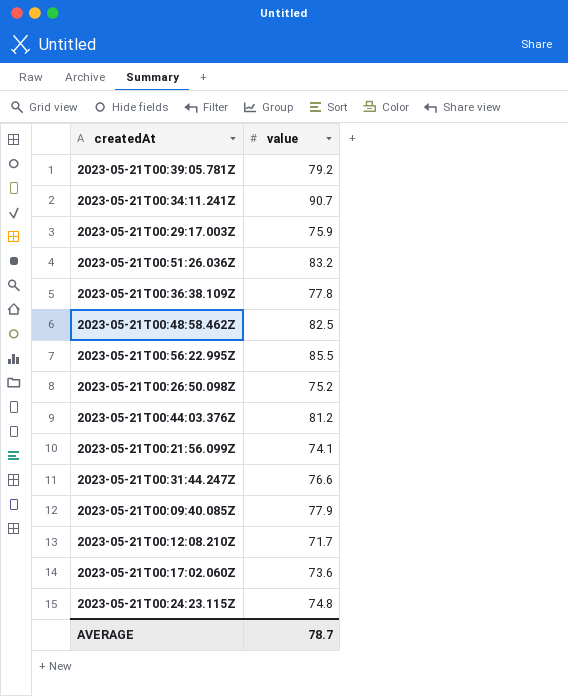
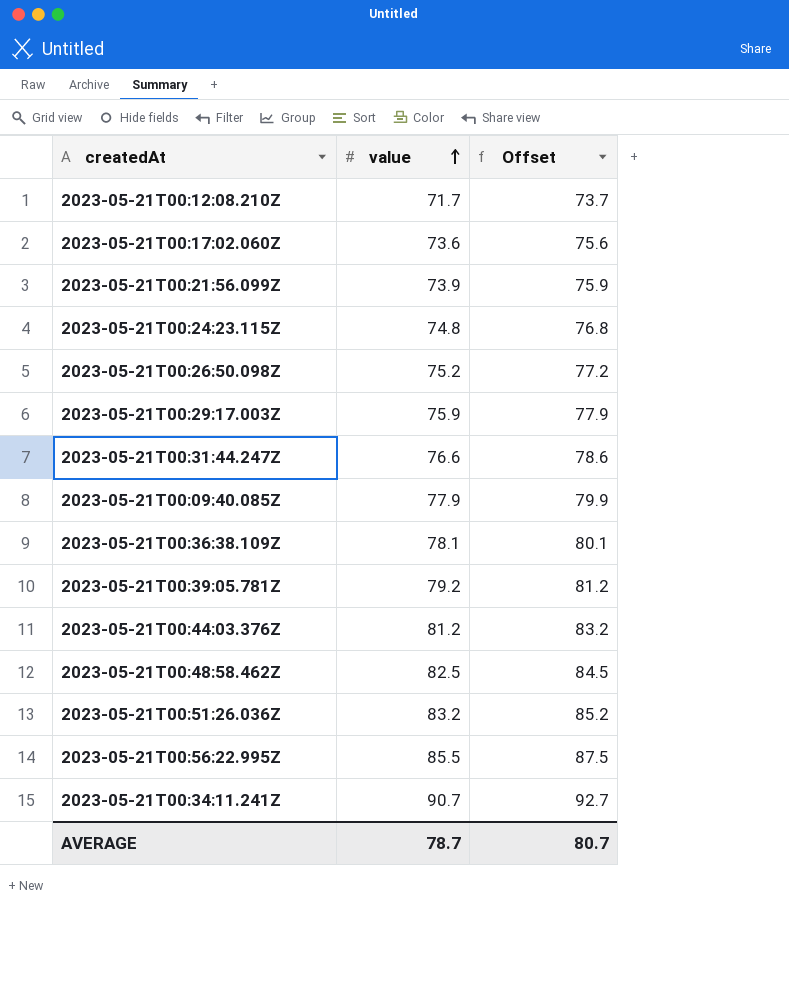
row order: none -> value ascending
column Offset | formula: none -> [value] + 2
2023-05-21T00:21:56.099Z | value: 74.1 -> 73.9
2023-05-21T00:36:38.109Z | value: 77.8 -> 78.1

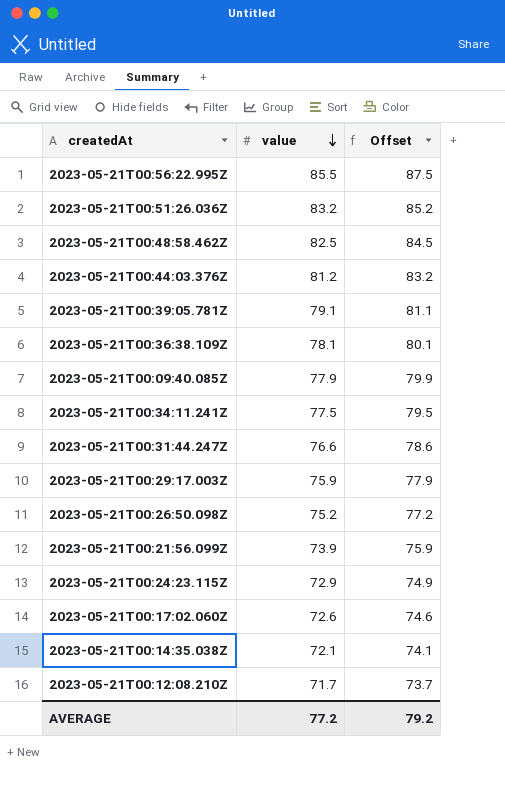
row order: value ascending -> value descending
2023-05-21T00:39:05.781Z | value: 79.2 -> 79.1
2023-05-21T00:39:05.781Z | Offset: 81.2 -> 81.1
2023-05-21T00:34:11.241Z | value: 90.7 -> 77.5
2023-05-21T00:34:11.241Z | Offset: 92.7 -> 79.5
2023-05-21T00:24:23.115Z | value: 74.8 -> 72.9
2023-05-21T00:24:23.115Z | Offset: 76.8 -> 74.9
2023-05-21T00:17:02.060Z | value: 73.6 -> 72.6
2023-05-21T00:17:02.060Z | Offset: 75.6 -> 74.6
row 2023-05-21T00:14:35.038Z: none -> 72.1 | 74.1
AVERAGE | value: 78.7 -> 77.2
AVERAGE | Offset: 80.7 -> 79.2

